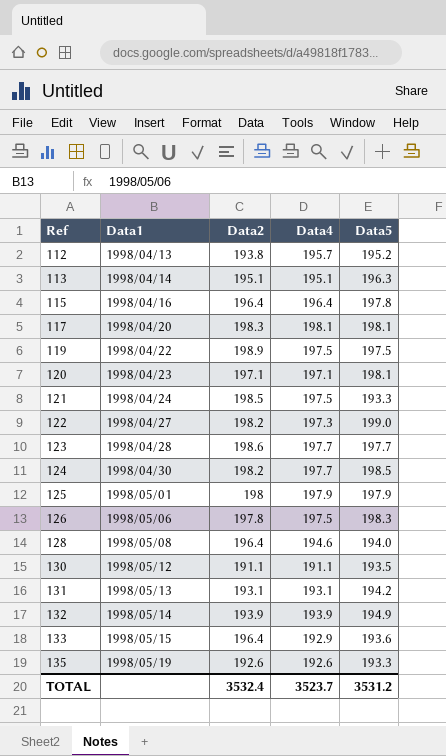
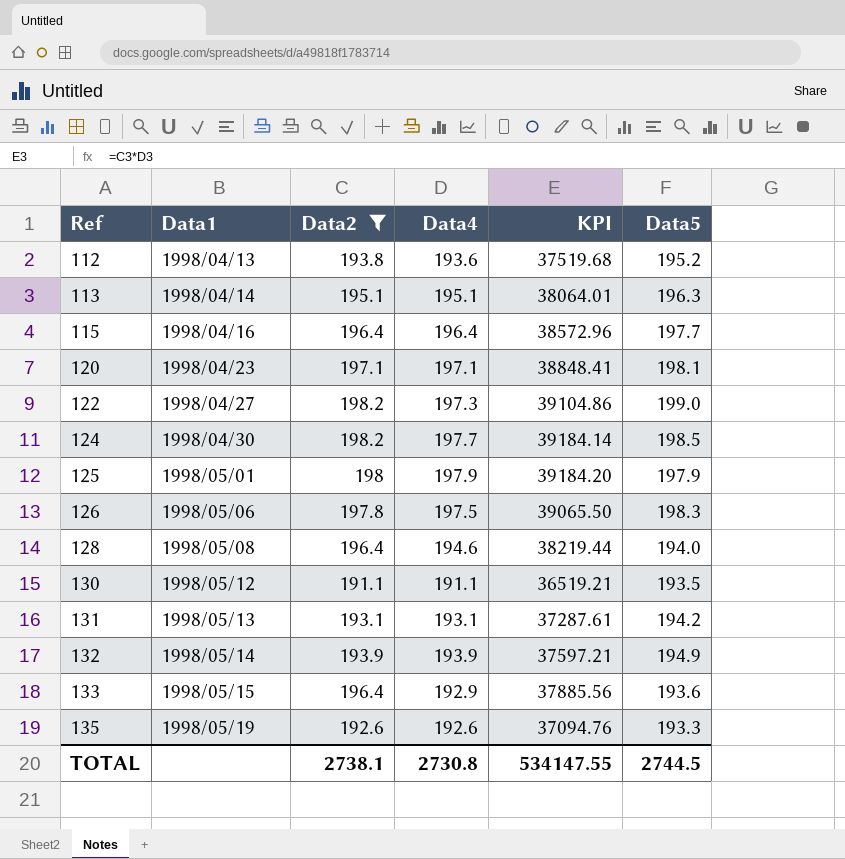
filter: none -> Data2 <= 198.2
column KPI | formula: none -> [Data2] * [Data4]
112 | Data4: 195.7 -> 193.6
115 | Data5: 197.8 -> 197.7
TOTAL | Data2: 3532.4 -> 2738.1
TOTAL | Data4: 3523.7 -> 2730.8
TOTAL | Data5: 3531.2 -> 2744.5

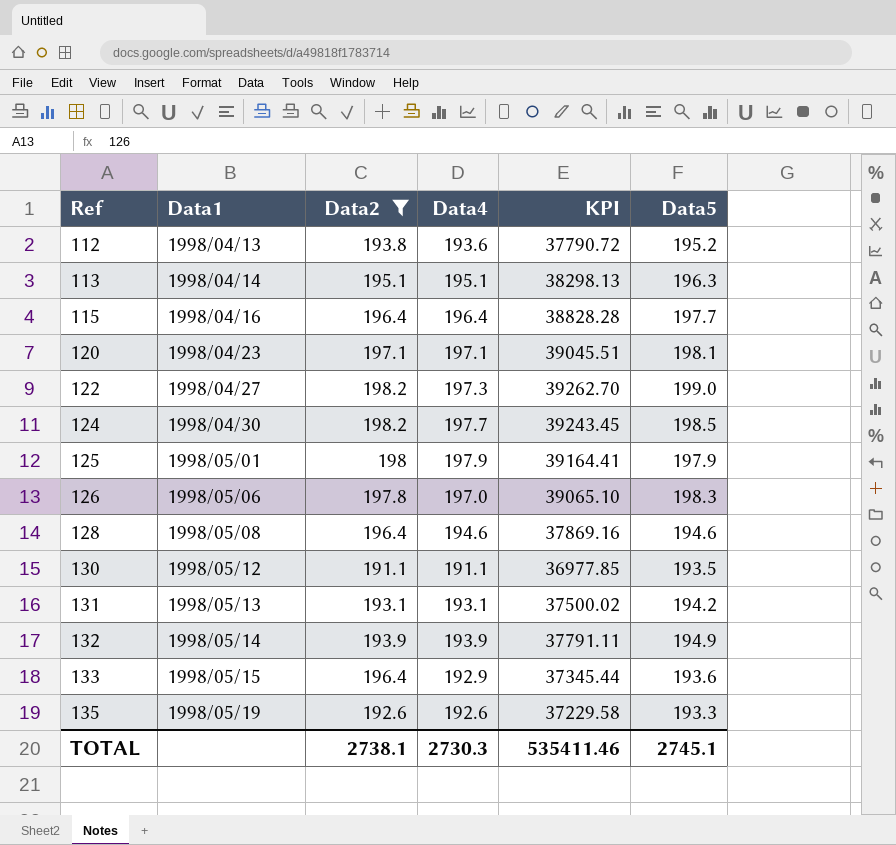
column KPI | formula: [Data2] * [Data4] -> [Data4] * [Data5]
126 | Data4: 197.5 -> 197.0
128 | Data5: 194.0 -> 194.6
TOTAL | Data4: 2730.8 -> 2730.3
TOTAL | KPI: 534147.55 -> 535411.46
TOTAL | Data5: 2744.5 -> 2745.1

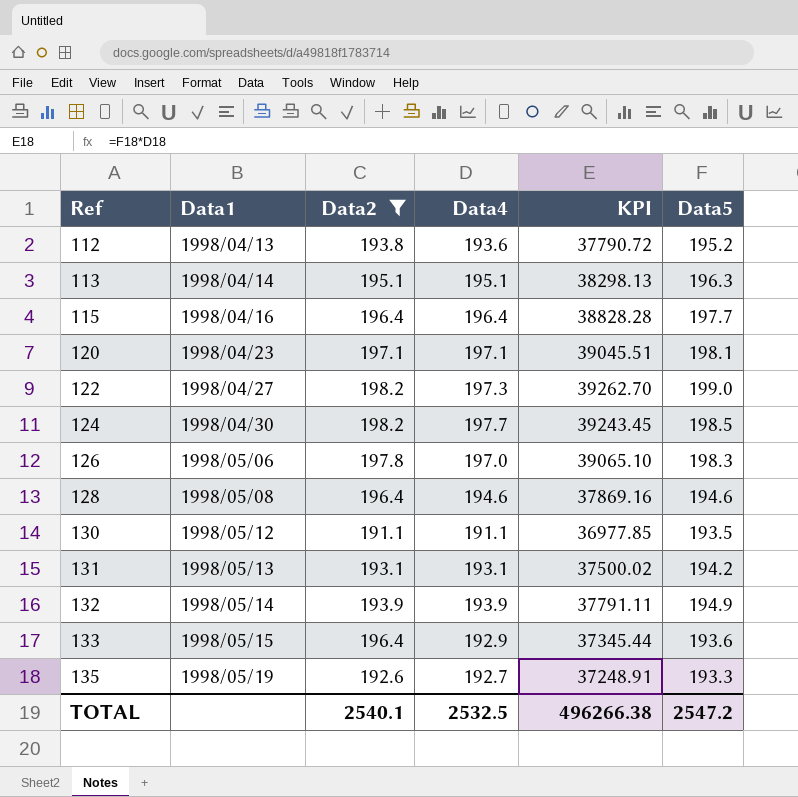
row 125: 1998/05/01 | 198 | 197.9 | 39164.41 | 197.9 -> none
135 | Data4: 192.6 -> 192.7
135 | KPI: 37229.58 -> 37248.91
TOTAL | Data2: 2738.1 -> 2540.1
TOTAL | Data4: 2730.3 -> 2532.5
TOTAL | KPI: 535411.46 -> 496266.38
TOTAL | Data5: 2745.1 -> 2547.2

